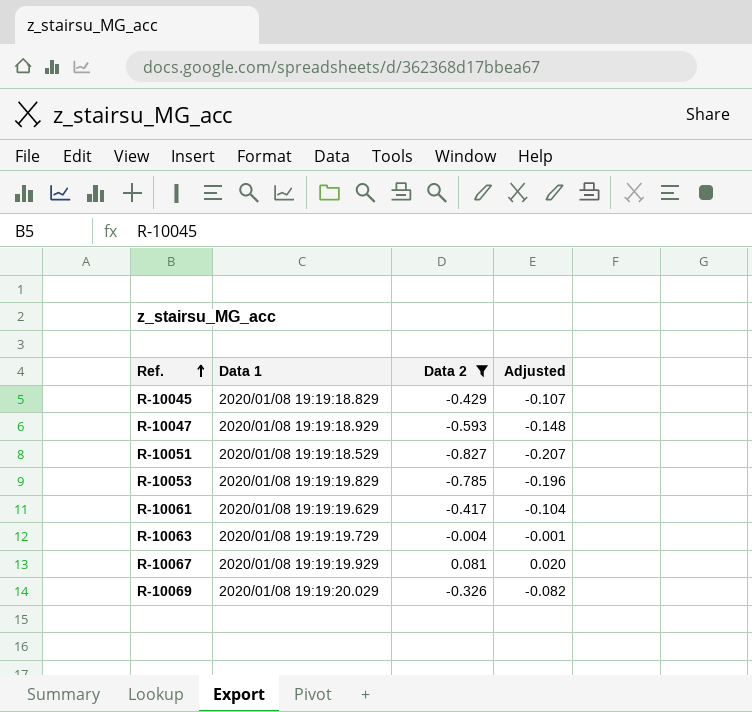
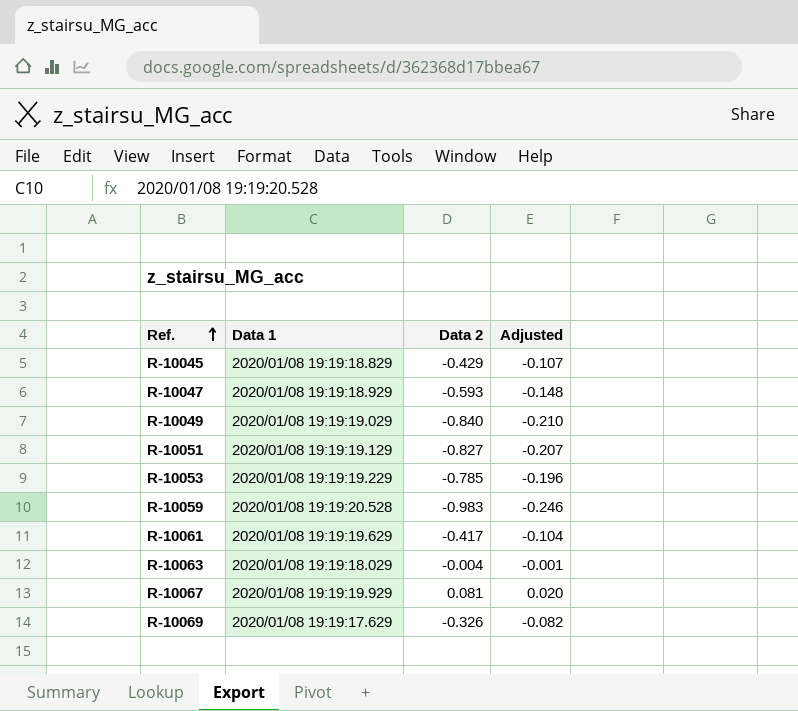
filter: Data 2 >= -0.827 -> none
R-10051 | Data 1: 2020/01/08 19:19:18.529 -> 2020/01/08 19:19:19.129
R-10053 | Data 1: 2020/01/08 19:19:19.829 -> 2020/01/08 19:19:19.229
R-10063 | Data 1: 2020/01/08 19:19:19.729 -> 2020/01/08 19:19:18.029
R-10069 | Data 1: 2020/01/08 19:19:20.029 -> 2020/01/08 19:19:17.629

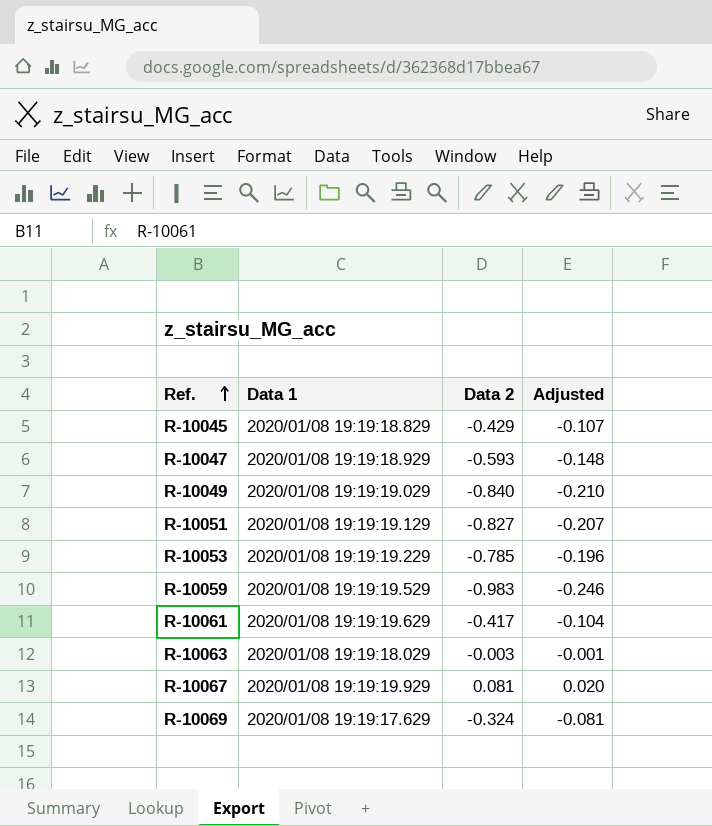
R-10059 | Data 1: 2020/01/08 19:19:20.528 -> 2020/01/08 19:19:19.529
R-10063 | Data 2: -0.004 -> -0.003
R-10069 | Data 2: -0.326 -> -0.324
R-10069 | Adjusted: -0.082 -> -0.081

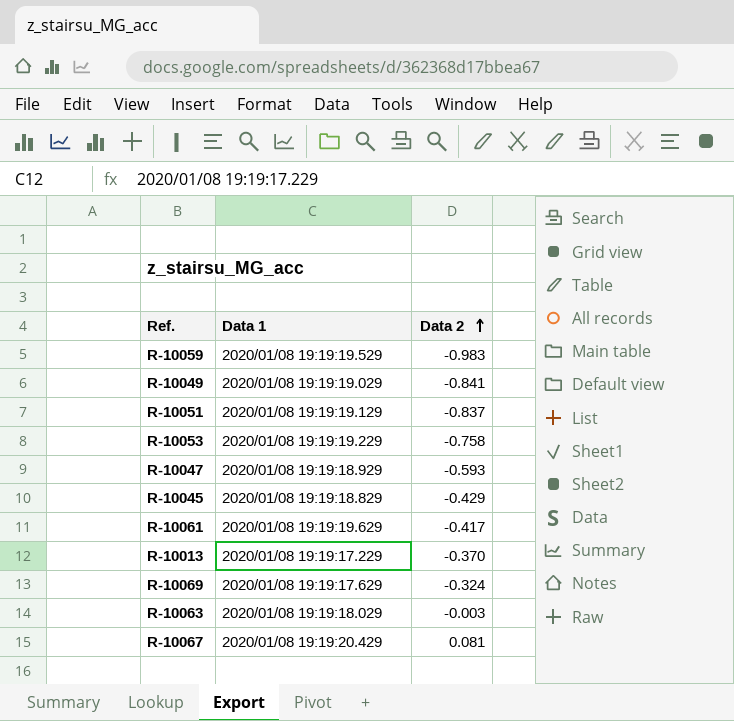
row order: Ref. ascending -> Data 2 ascending
column Adjusted | formula: [Data 2] * 0.25 -> none
R-10049 | Data 2: -0.840 -> -0.841
R-10051 | Data 2: -0.827 -> -0.837
R-10053 | Data 2: -0.785 -> -0.758
row R-10013: none -> 2020/01/08 19:19:17.229 | -0.370
R-10067 | Data 1: 2020/01/08 19:19:19.929 -> 2020/01/08 19:19:20.429

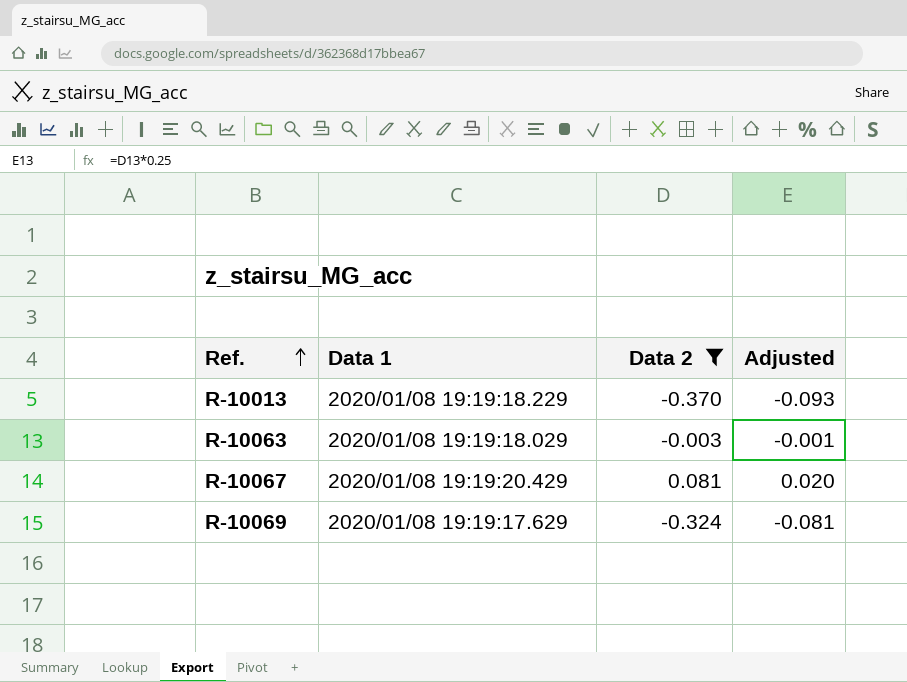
filter: none -> Data 2 >= -0.370
row order: Data 2 ascending -> Ref. ascending
column Adjusted | formula: none -> [Data 2] * 0.25
R-10013 | Data 1: 2020/01/08 19:19:17.229 -> 2020/01/08 19:19:18.229

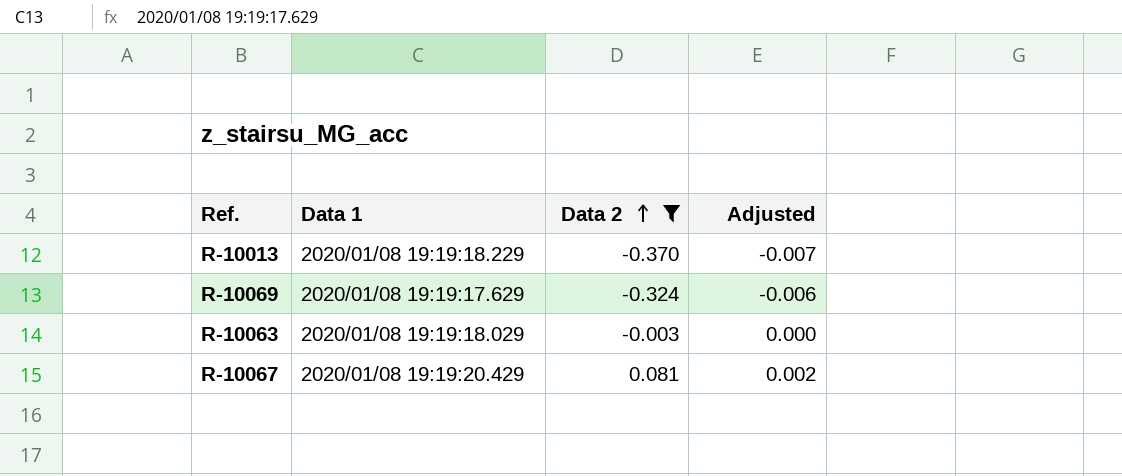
row order: Ref. ascending -> Data 2 ascending
column Adjusted | formula: [Data 2] * 0.25 -> [Data 2] * 0.02

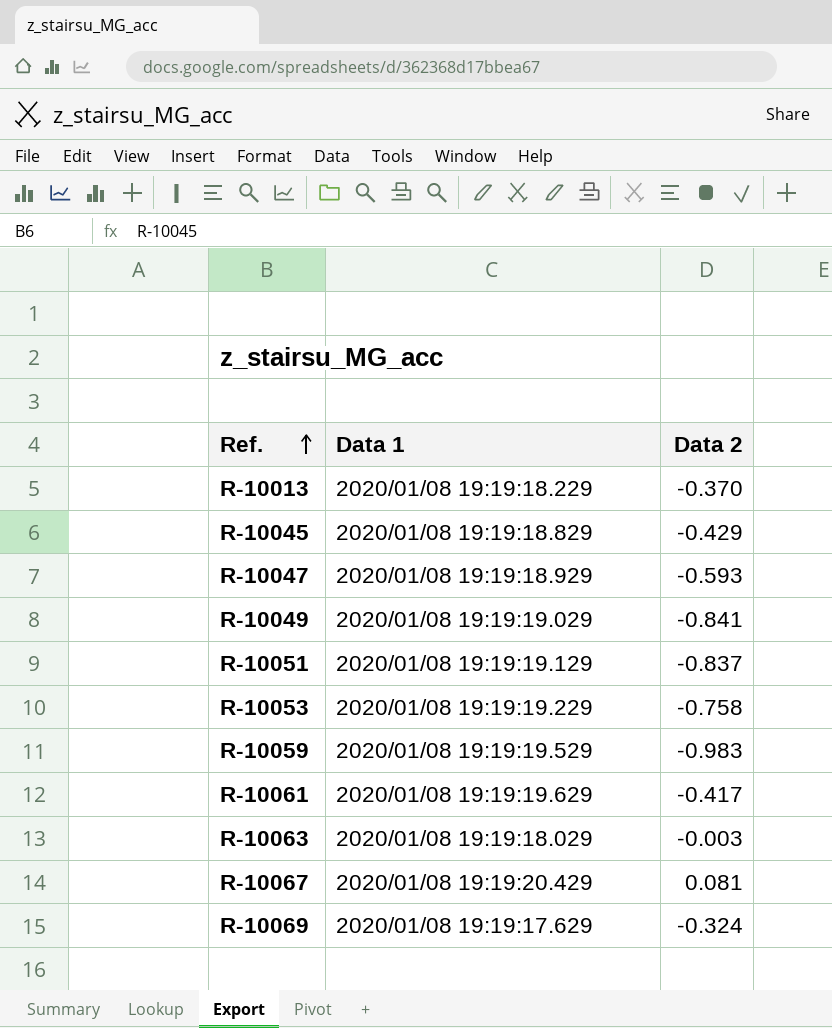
filter: Data 2 >= -0.370 -> none
row order: Data 2 ascending -> Ref. ascending
column Adjusted | formula: [Data 2] * 0.02 -> none

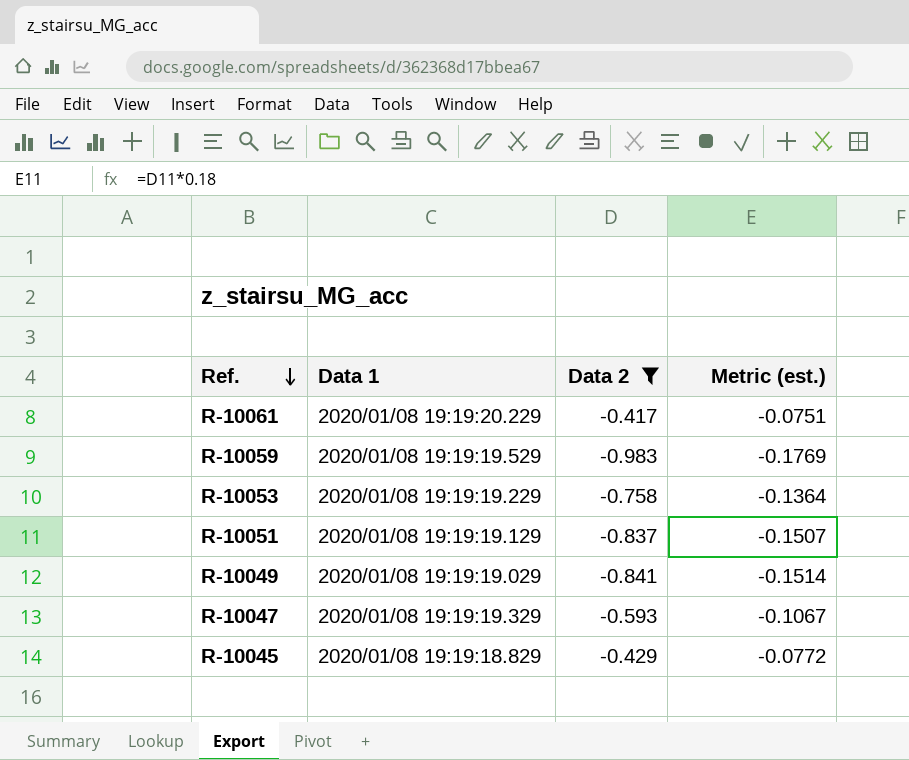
filter: none -> Data 2 <= -0.417
row order: Ref. ascending -> Ref. descending
column Metric (est.) | formula: none -> [Data 2] * 0.18
R-10061 | Data 1: 2020/01/08 19:19:19.629 -> 2020/01/08 19:19:20.229
R-10047 | Data 1: 2020/01/08 19:19:18.929 -> 2020/01/08 19:19:19.329

